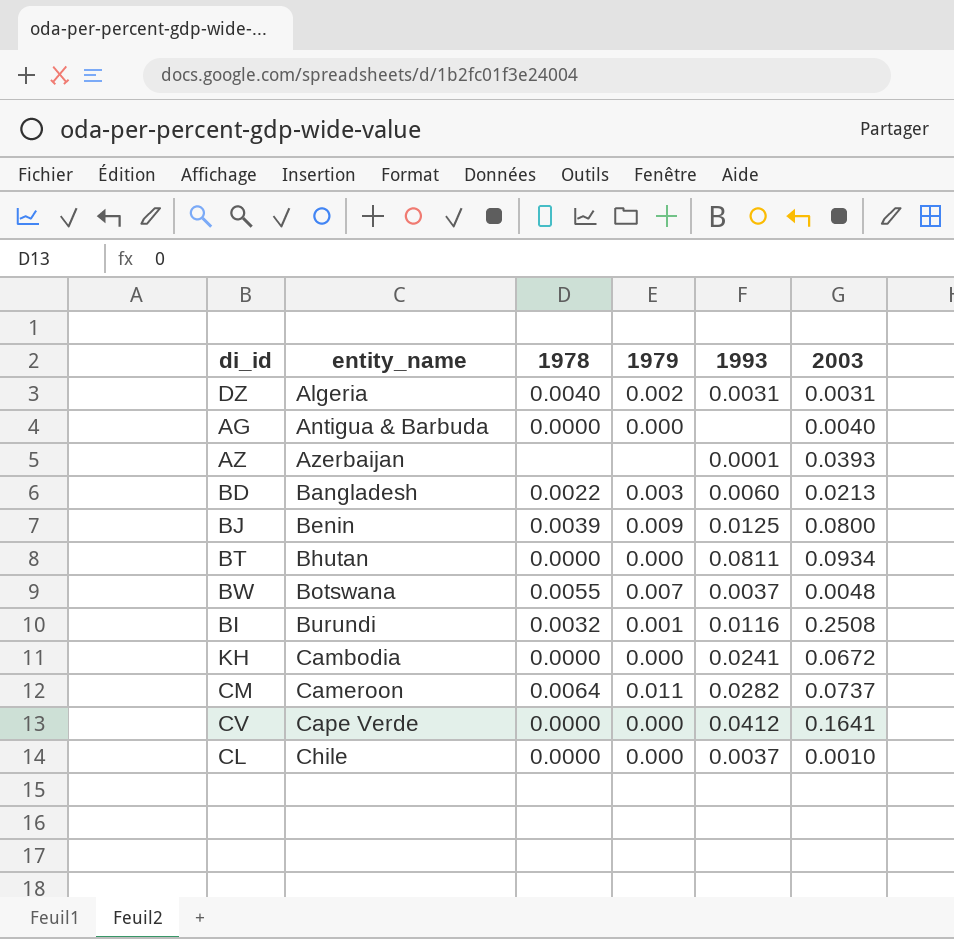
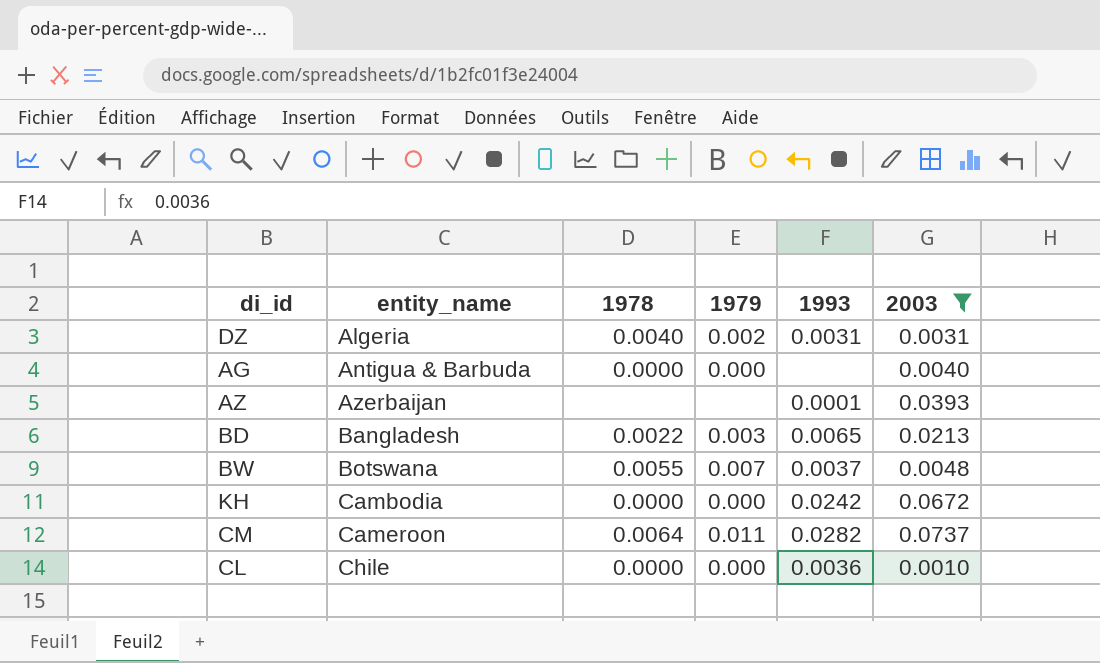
filter: none -> 2003 <= 0.0737
BD | 1993: 0.0060 -> 0.0065
KH | 1993: 0.0241 -> 0.0242
CL | 1993: 0.0037 -> 0.0036

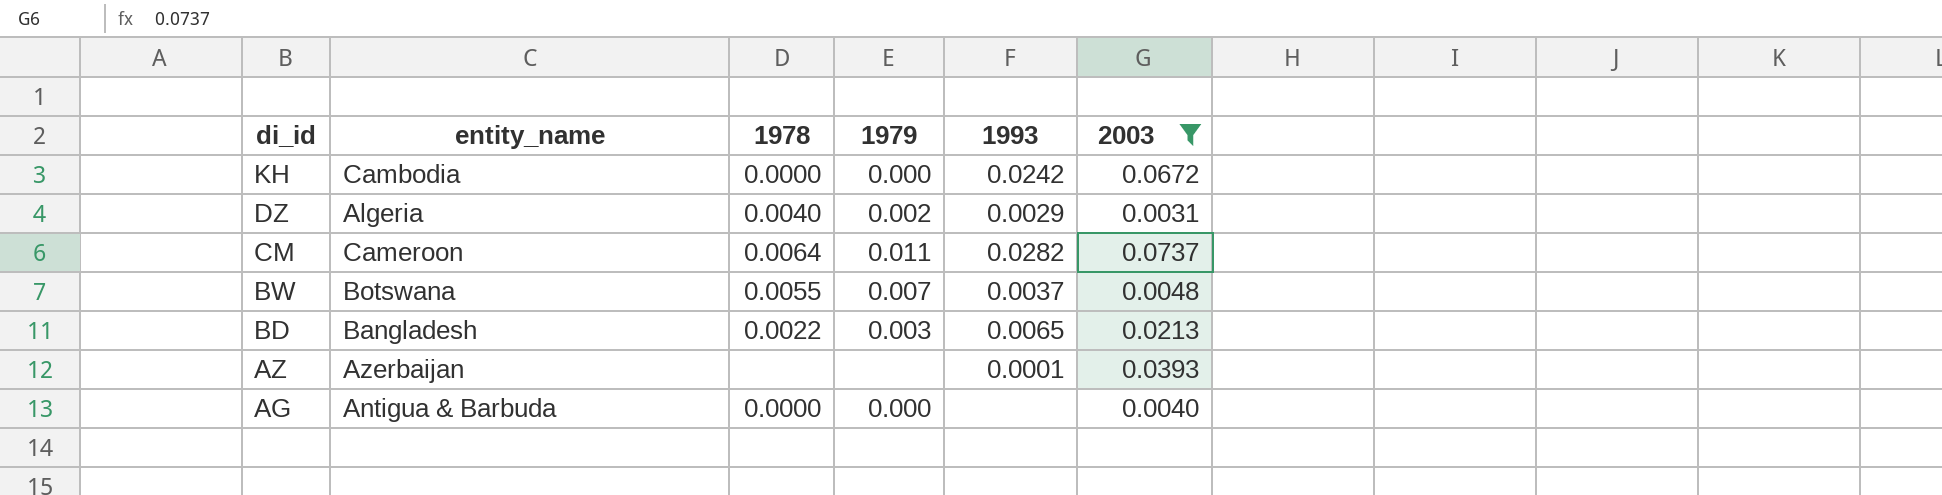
row order: entity_name ascending -> di_id descending
row CL: Chile | 0.0000 | 0.000 | 0.0036 | 0.0010 -> none
DZ | 1993: 0.0031 -> 0.0029

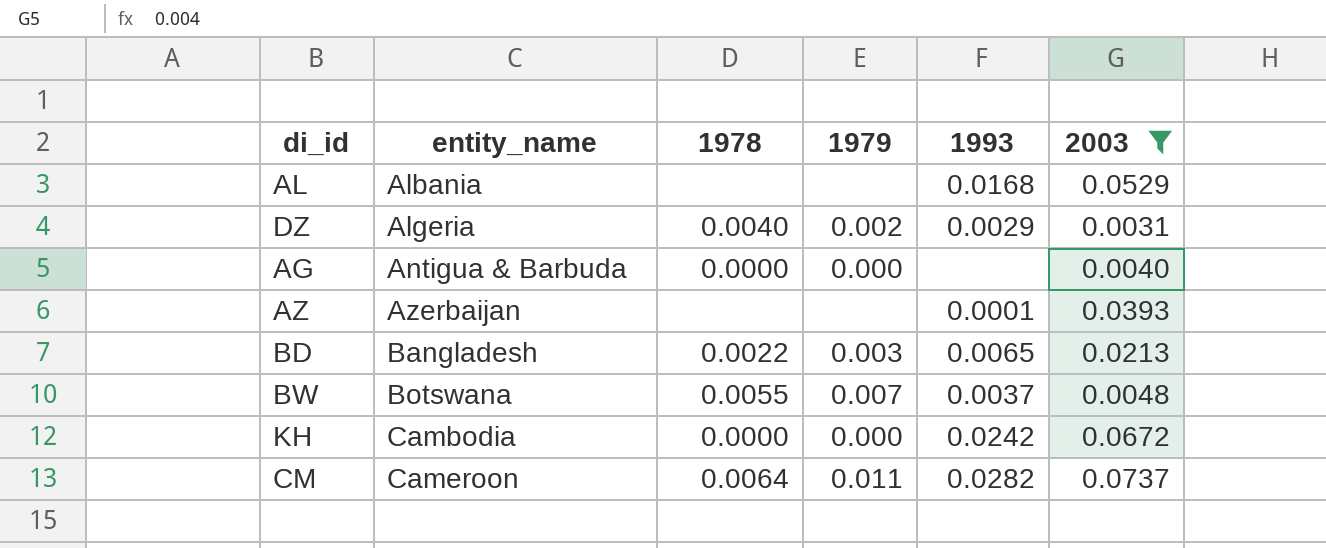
row order: di_id descending -> entity_name ascending
row AL: none -> Albania | none | none | 0.0168 | 0.0529

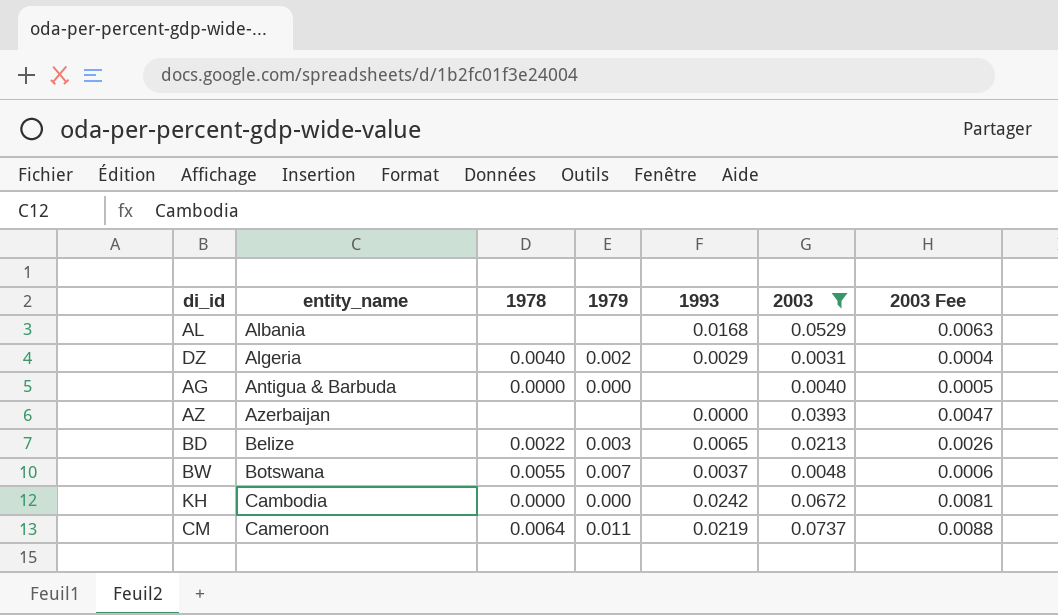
column 2003 Fee | formula: none -> [2003] * 0.12
AZ | 1993: 0.0001 -> 0.0000
BD | entity_name: Bangladesh -> Belize
CM | 1993: 0.0282 -> 0.0219

